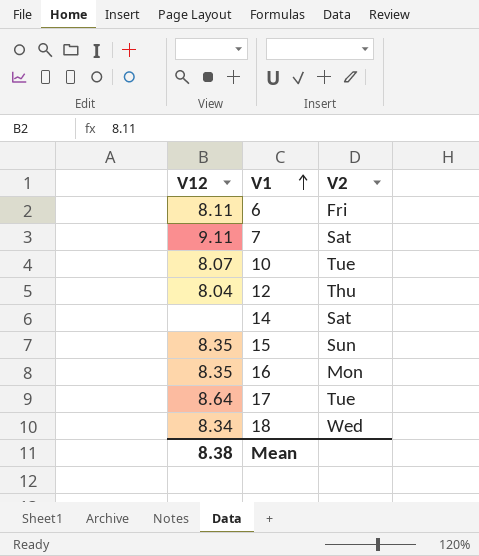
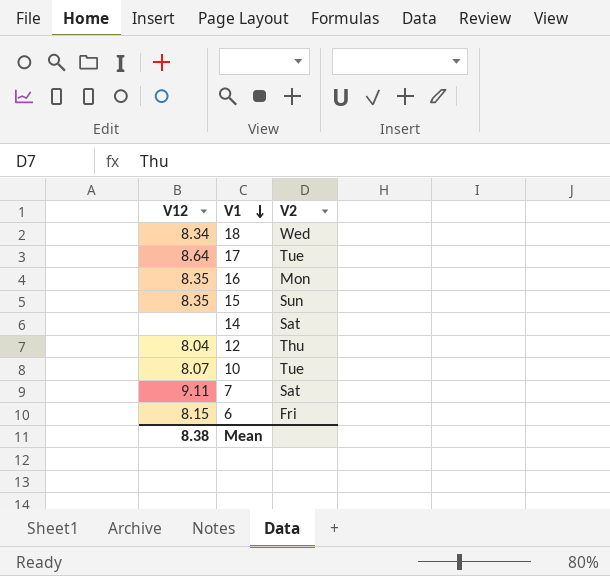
row order: V1 ascending -> V1 descending
6 | V12: 8.11 -> 8.15

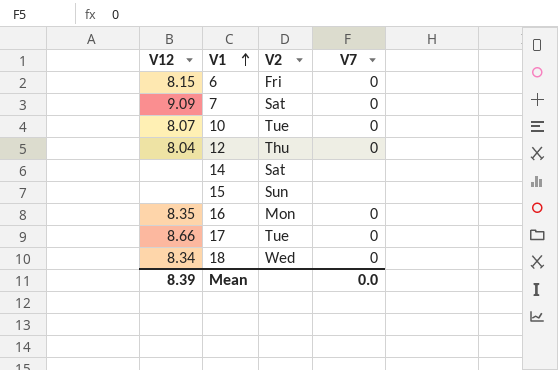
row order: V1 descending -> V1 ascending
column V7 | position: none -> 4
7 | V12: 9.11 -> 9.09
15 | V12: 8.35 -> none
17 | V12: 8.64 -> 8.66
Mean | V12: 8.38 -> 8.39

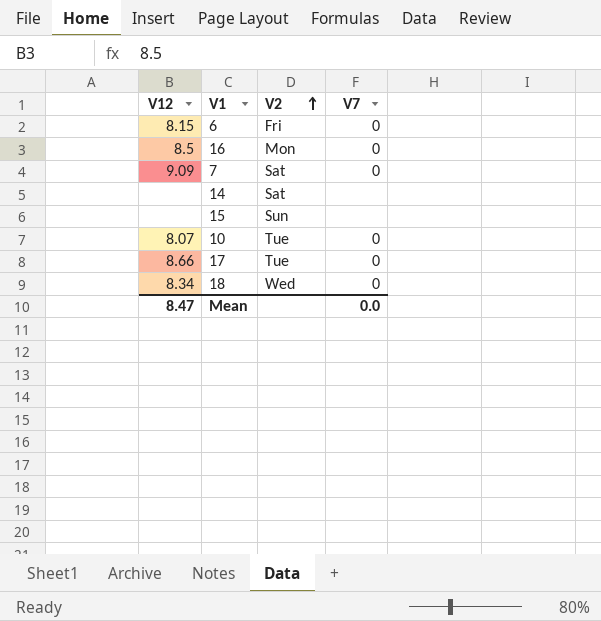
row order: V1 ascending -> V2 ascending
row 12: 8.04 | Thu | 0 -> none
16 | V12: 8.35 -> 8.5
Mean | V12: 8.39 -> 8.47

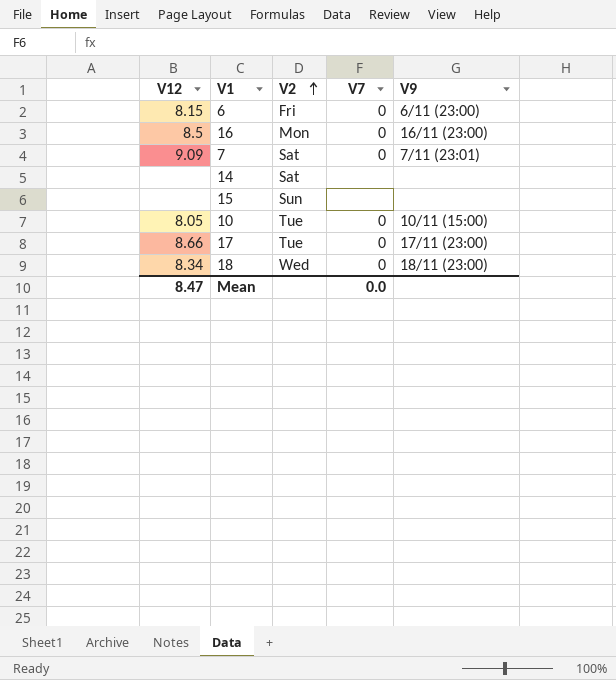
column V9 | position: none -> 5
10 | V12: 8.07 -> 8.05

